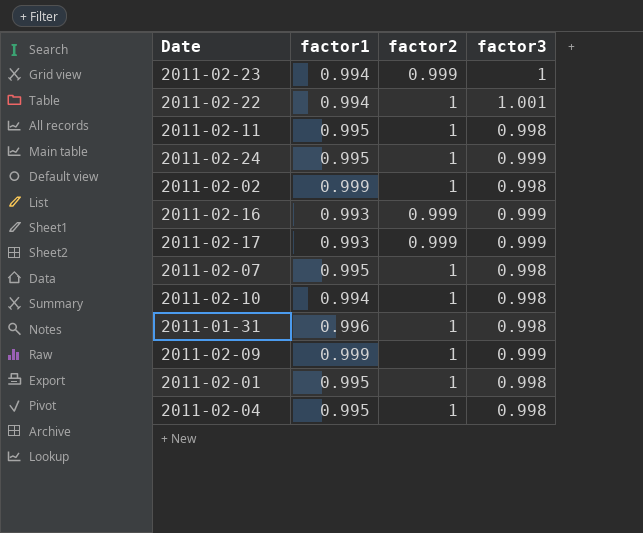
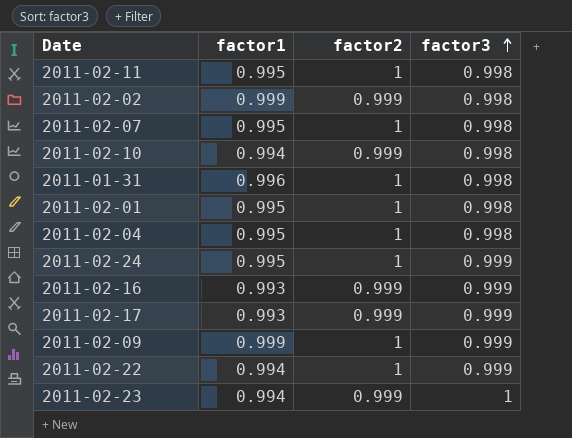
row order: none -> factor3 ascending
2011-02-02 | factor2: 1 -> 0.999
2011-02-10 | factor2: 1 -> 0.999
2011-02-22 | factor3: 1.001 -> 0.999

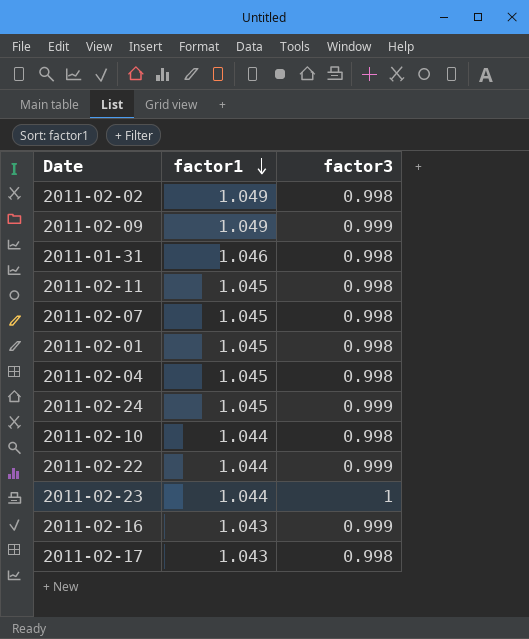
row order: factor3 ascending -> factor1 descending
column factor2 | position: 3 -> none
2011-02-02 | factor1: 0.999 -> 1.049
2011-02-09 | factor1: 0.999 -> 1.049
2011-01-31 | factor1: 0.996 -> 1.046
2011-02-11 | factor1: 0.995 -> 1.045
2011-02-07 | factor1: 0.995 -> 1.045
2011-02-01 | factor1: 0.995 -> 1.045
2011-02-04 | factor1: 0.995 -> 1.045
2011-02-24 | factor1: 0.995 -> 1.045
2011-02-10 | factor1: 0.994 -> 1.044
2011-02-22 | factor1: 0.994 -> 1.044
2011-02-23 | factor1: 0.994 -> 1.044
2011-02-16 | factor1: 0.993 -> 1.043
2011-02-17 | factor1: 0.993 -> 1.043
2011-02-17 | factor3: 0.999 -> 0.998

